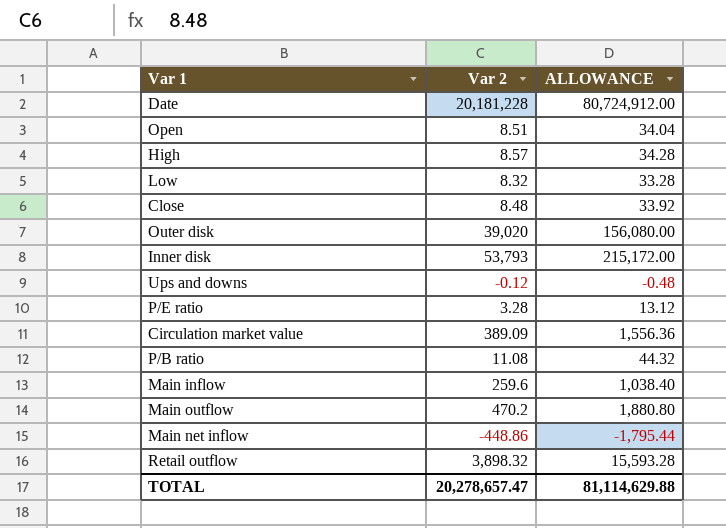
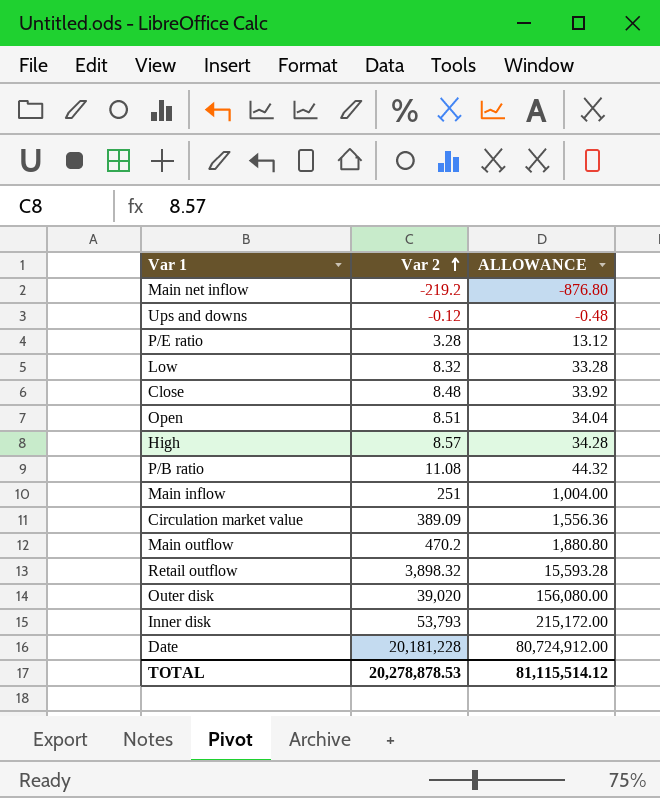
row order: none -> Var 2 ascending
Main net inflow | Var 2: -448.86 -> -219.2
Main net inflow | ALLOWANCE: -1,795.44 -> -876.80
Main inflow | Var 2: 259.6 -> 251
Main inflow | ALLOWANCE: 1,038.40 -> 1,004.00
TOTAL | Var 2: 20,278,657.47 -> 20,278,878.53
TOTAL | ALLOWANCE: 81,114,629.88 -> 81,115,514.12

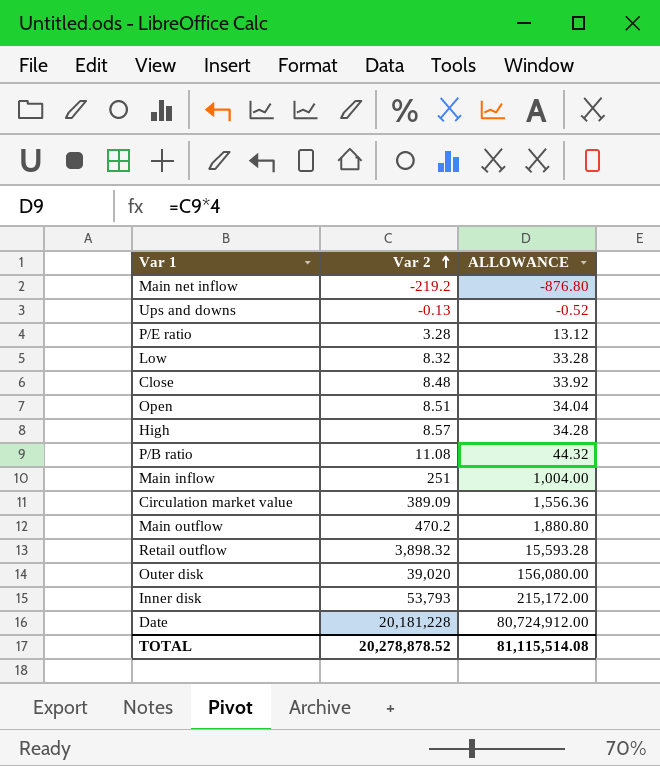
Ups and downs | Var 2: -0.12 -> -0.13
Ups and downs | ALLOWANCE: -0.48 -> -0.52
TOTAL | Var 2: 20,278,878.53 -> 20,278,878.52
TOTAL | ALLOWANCE: 81,115,514.12 -> 81,115,514.08

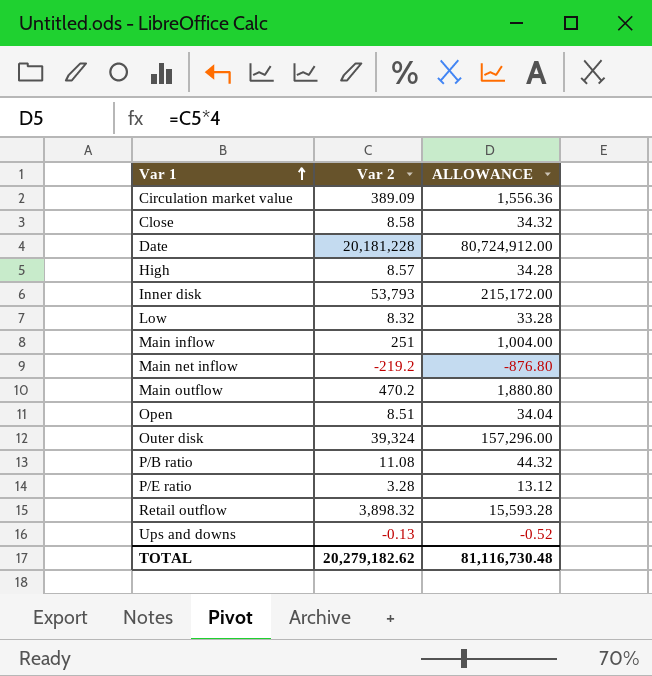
row order: Var 2 ascending -> Var 1 ascending
Close | Var 2: 8.48 -> 8.58
Close | ALLOWANCE: 33.92 -> 34.32
Outer disk | Var 2: 39,020 -> 39,324
Outer disk | ALLOWANCE: 156,080.00 -> 157,296.00
TOTAL | Var 2: 20,278,878.52 -> 20,279,182.62
TOTAL | ALLOWANCE: 81,115,514.08 -> 81,116,730.48

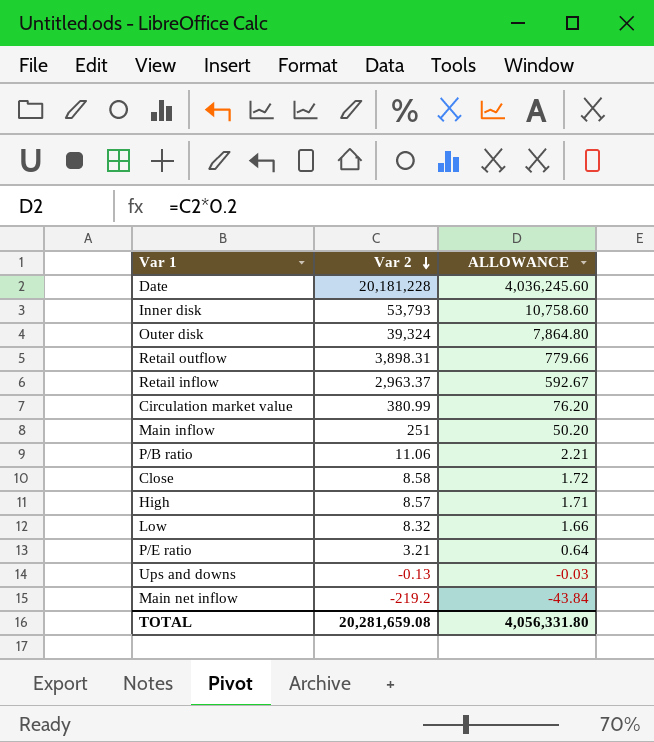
row order: Var 1 ascending -> Var 2 descending
column ALLOWANCE | formula: [Var 2] * 4 -> [Var 2] * 0.2
row Main outflow: 470.2 | 1,880.80 -> none
row Open: 8.51 | 34.04 -> none
Retail outflow | Var 2: 3,898.32 -> 3,898.31
row Retail inflow: none -> 2,963.37 | 592.67
Circulation market value | Var 2: 389.09 -> 380.99
P/B ratio | Var 2: 11.08 -> 11.06
P/E ratio | Var 2: 3.28 -> 3.21
TOTAL | Var 2: 20,279,182.62 -> 20,281,659.08
TOTAL | ALLOWANCE: 81,116,730.48 -> 4,056,331.80

